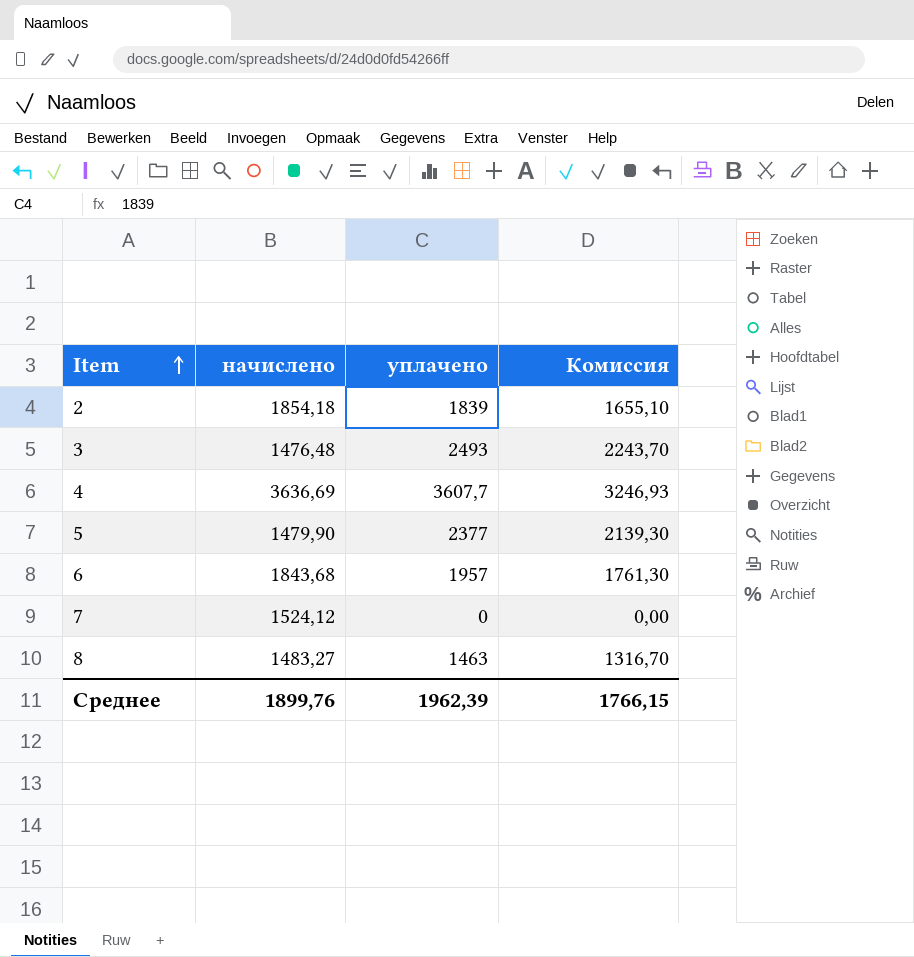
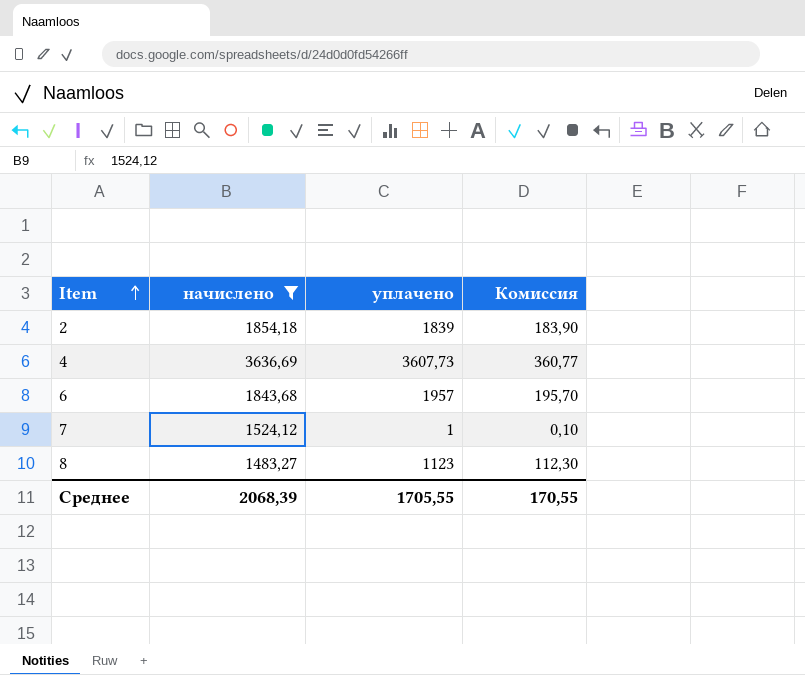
filter: none -> начислено >= 1483,27
column Комиссия | formula: [уплачено] * 0,9 -> [уплачено] * 0,1
4 | уплачено: 3607,7 -> 3607,73
7 | уплачено: 0 -> 1
8 | уплачено: 1463 -> 1123
Среднее | начислено: 1899,76 -> 2068,39
Среднее | уплачено: 1962,39 -> 1705,55
Среднее | Комиссия: 1766,15 -> 170,55

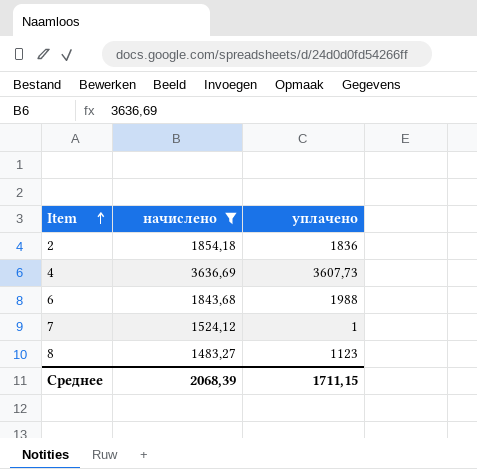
column Комиссия | formula: [уплачено] * 0,1 -> none
2 | уплачено: 1839 -> 1836
6 | уплачено: 1957 -> 1988
Среднее | уплачено: 1705,55 -> 1711,15

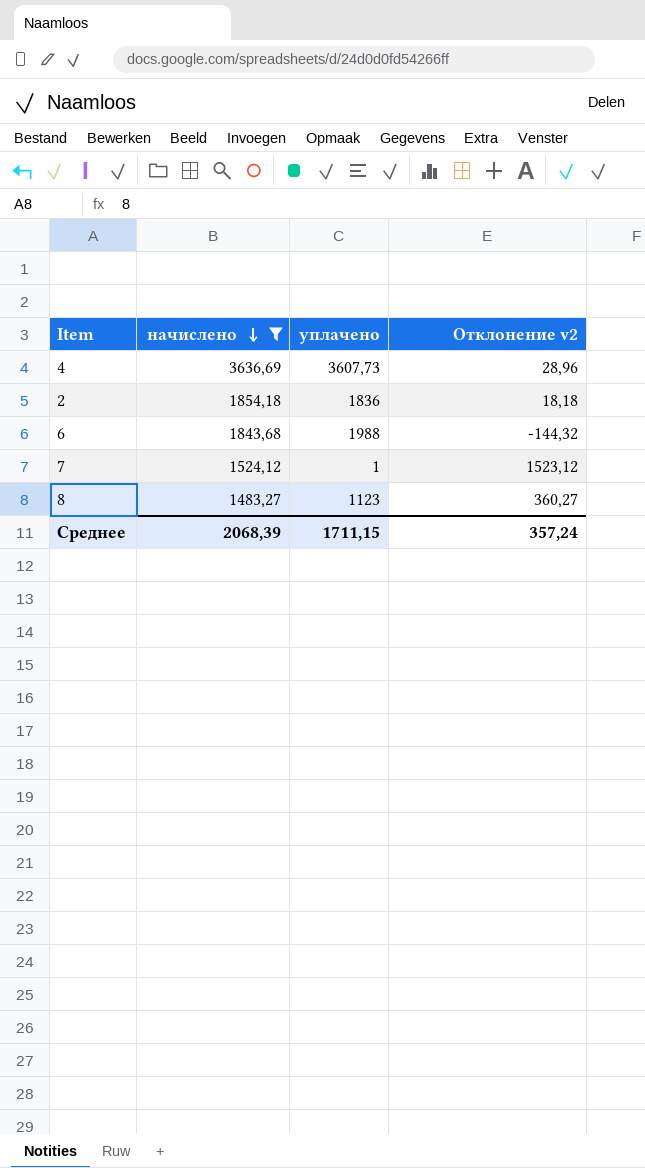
row order: Item ascending -> начислено descending
column Отклонение v2 | formula: none -> [начислено] - [уплачено]

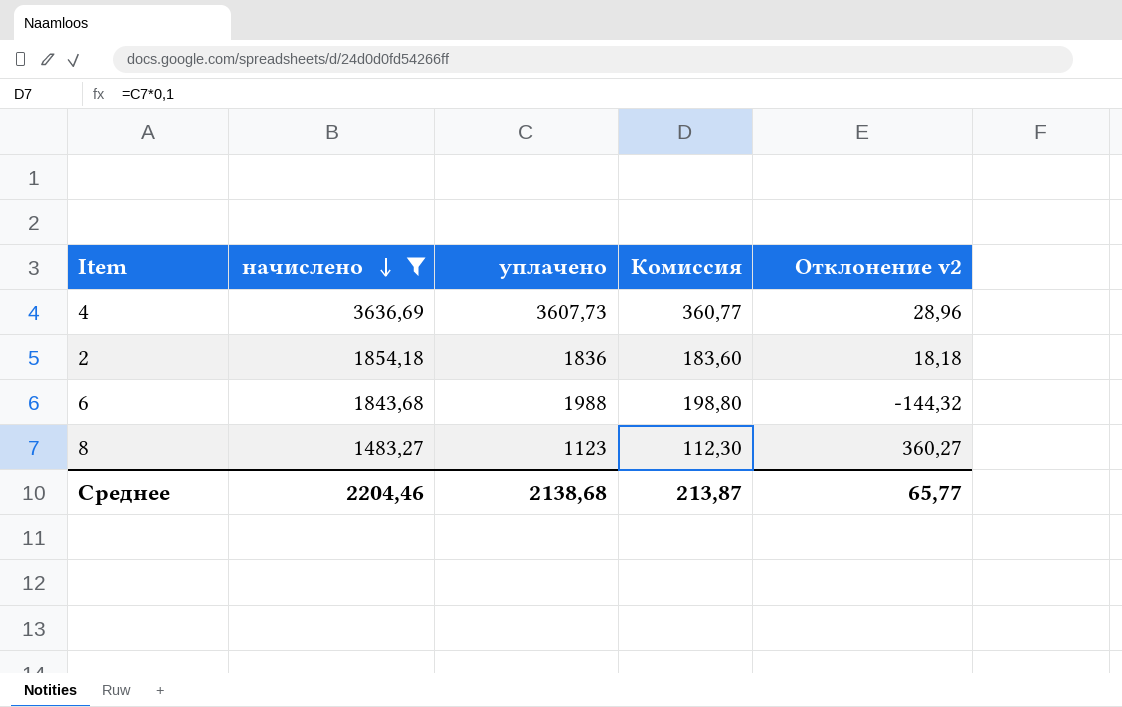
column Комиссия | formula: none -> [уплачено] * 0,1
row 7: 1524,12 | 1 | 1523,12 -> none
Среднее | начислено: 2068,39 -> 2204,46
Среднее | уплачено: 1711,15 -> 2138,68
Среднее | Отклонение v2: 357,24 -> 65,77

